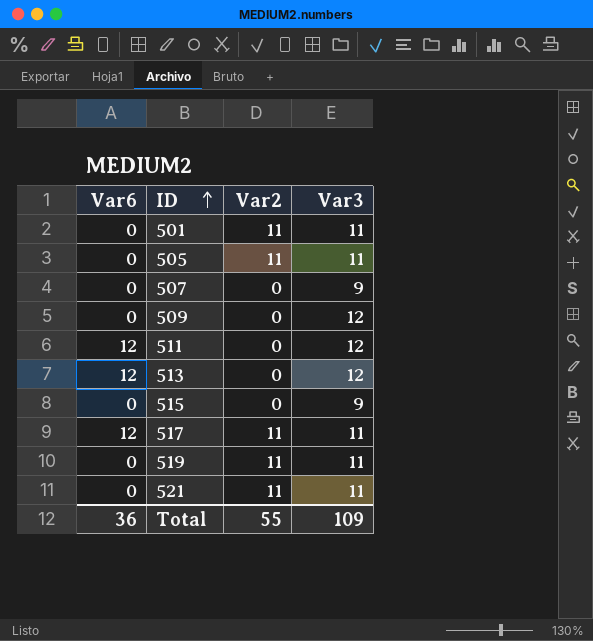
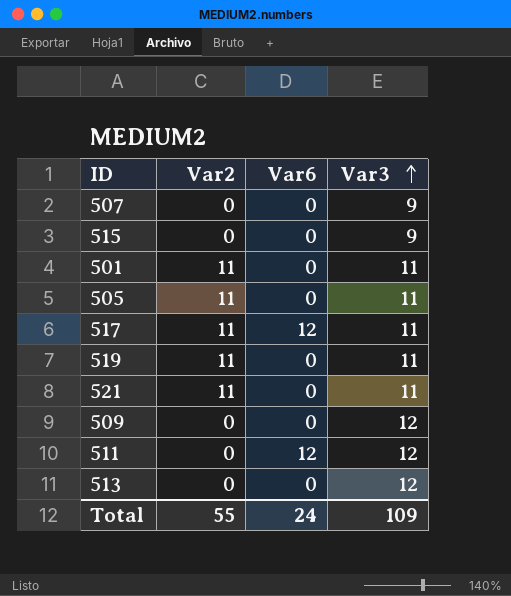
row order: ID ascending -> Var3 ascending
column Var6 | position: 1 -> 3
513 | Var6: 12 -> 0
Total | Var6: 36 -> 24

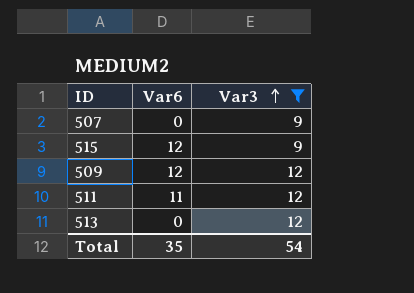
filter: none -> Var3 != 11
column Var2 | position: 2 -> none
515 | Var6: 0 -> 12
509 | Var6: 0 -> 12
511 | Var6: 12 -> 11
Total | Var6: 24 -> 35
Total | Var3: 109 -> 54

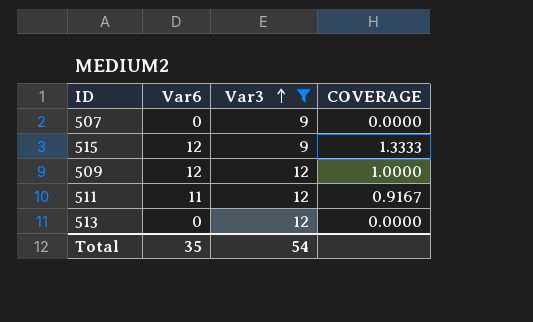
column COVERAGE | formula: none -> [Var6] / [Var3]

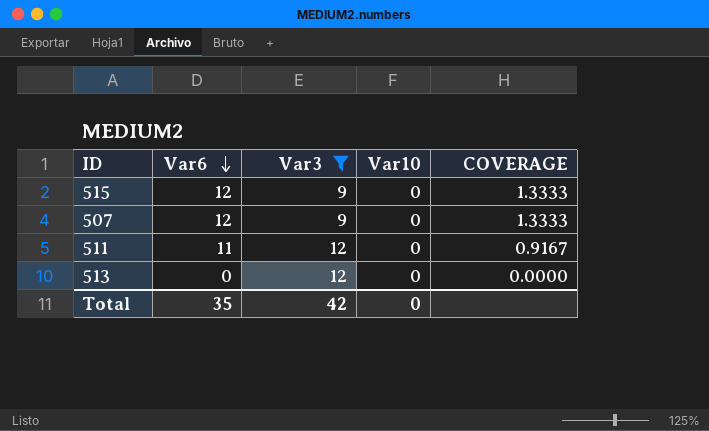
row order: Var3 ascending -> Var6 descending
column Var10 | position: none -> 4
row 509: 12 | 12 | 1.0000 -> none
507 | Var6: 0 -> 12
507 | COVERAGE: 0.0000 -> 1.3333
Total | Var3: 54 -> 42

